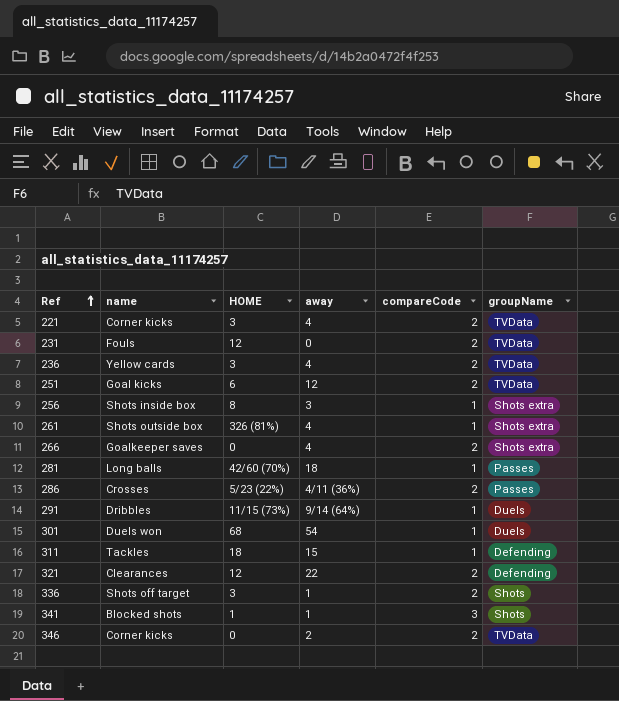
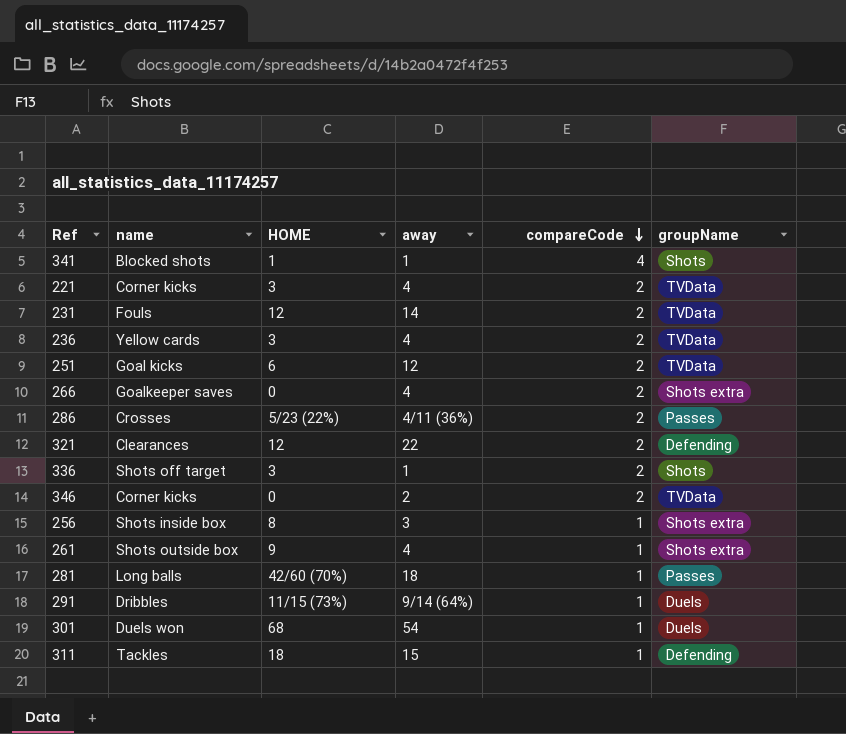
row order: Ref ascending -> compareCode descending
341 | compareCode: 3 -> 4
231 | away: 0 -> 14
261 | HOME: 326 (81%) -> 9

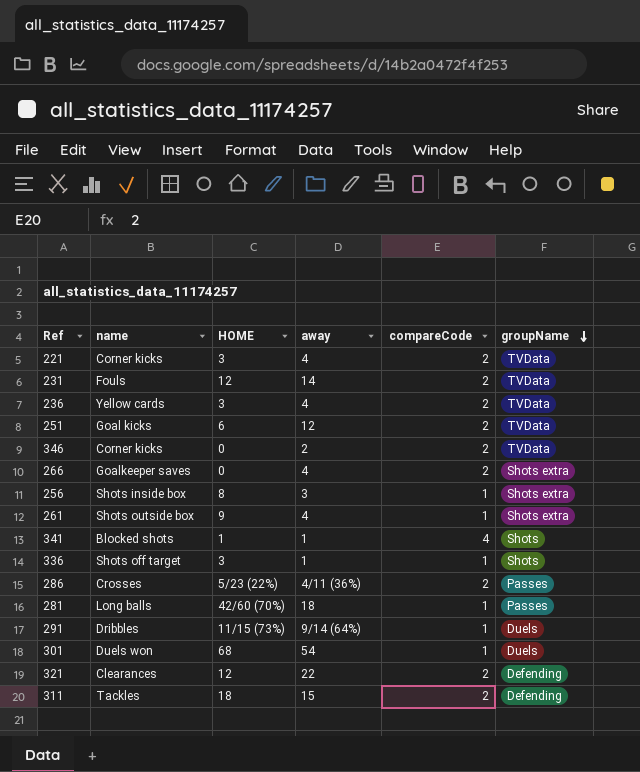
row order: compareCode descending -> groupName descending
336 | compareCode: 2 -> 1
311 | compareCode: 1 -> 2

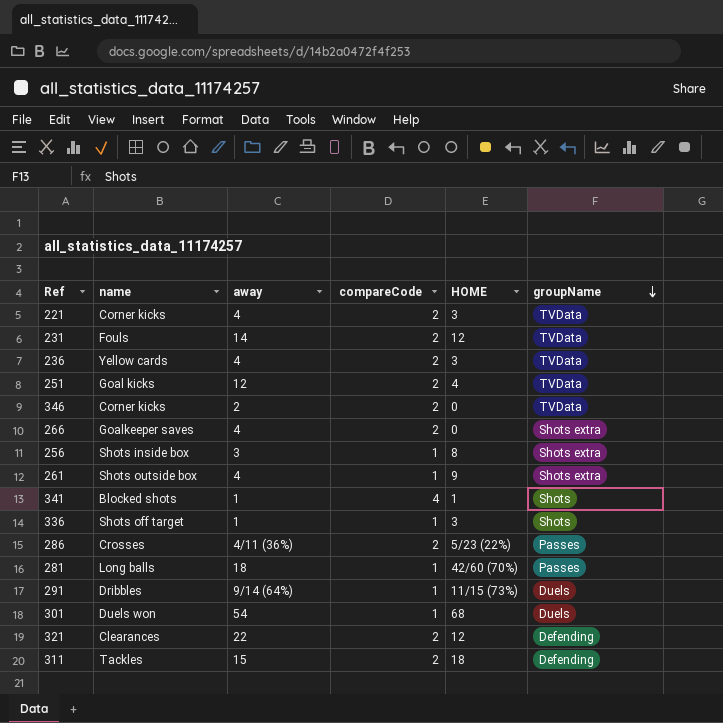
column HOME | position: 3 -> 5
251 | HOME: 6 -> 4

